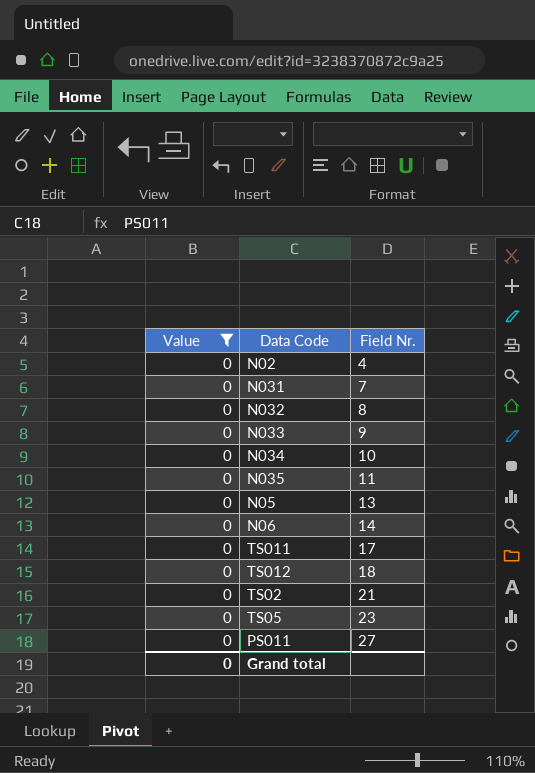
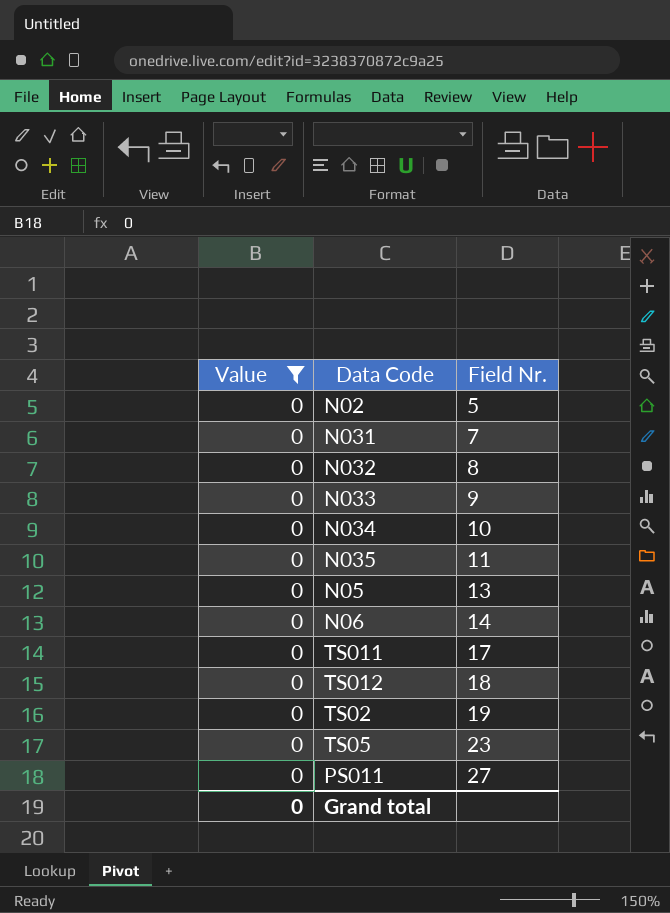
N02 | Field Nr.: 4 -> 5
TS02 | Field Nr.: 21 -> 19

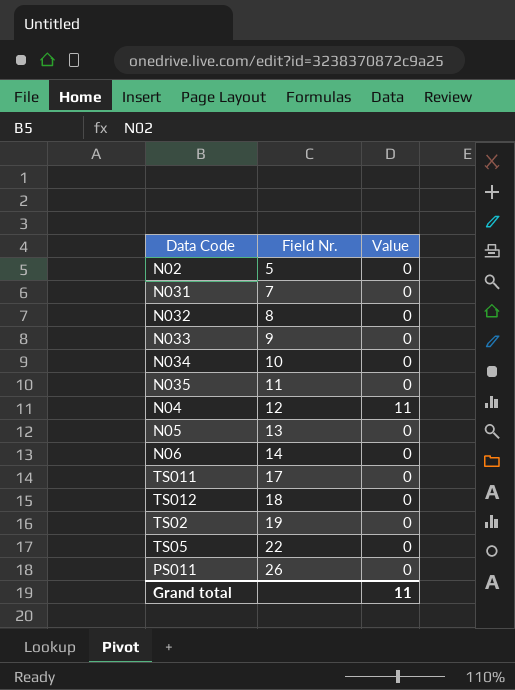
filter: Value = 0 -> none
column Value | position: 1 -> 3
TS05 | Field Nr.: 23 -> 22
PS011 | Field Nr.: 27 -> 26
Grand total | Value: 0 -> 11

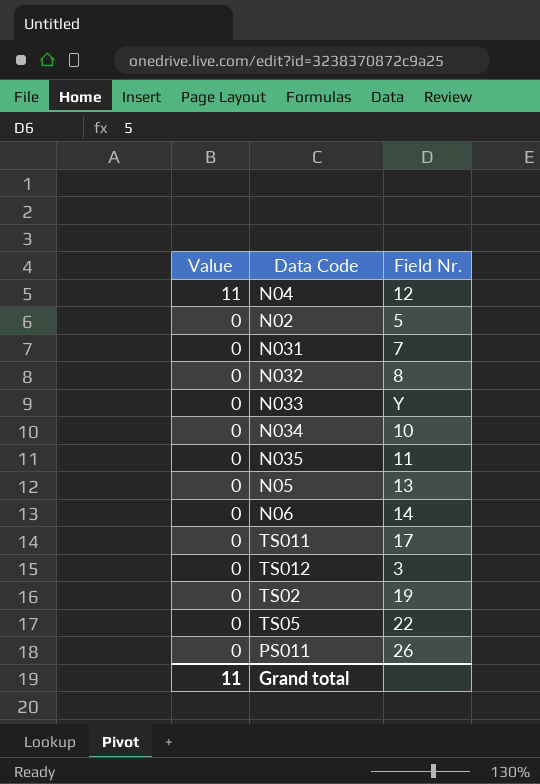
row order: Field Nr. ascending -> Value descending
column Value | position: 3 -> 1
N033 | Field Nr.: 9 -> Y
TS012 | Field Nr.: 18 -> 3

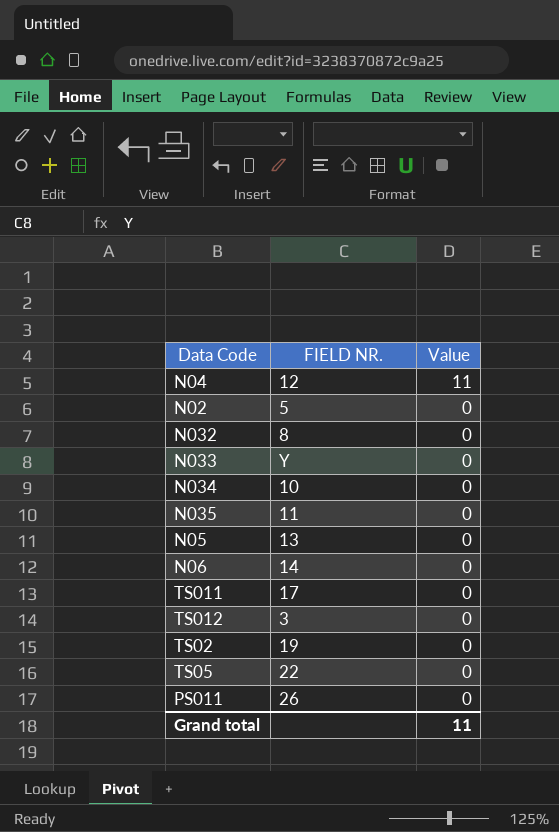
column name: Field Nr. -> FIELD NR.
column Value | position: 1 -> 3
row N031: 0 | 7 -> none

